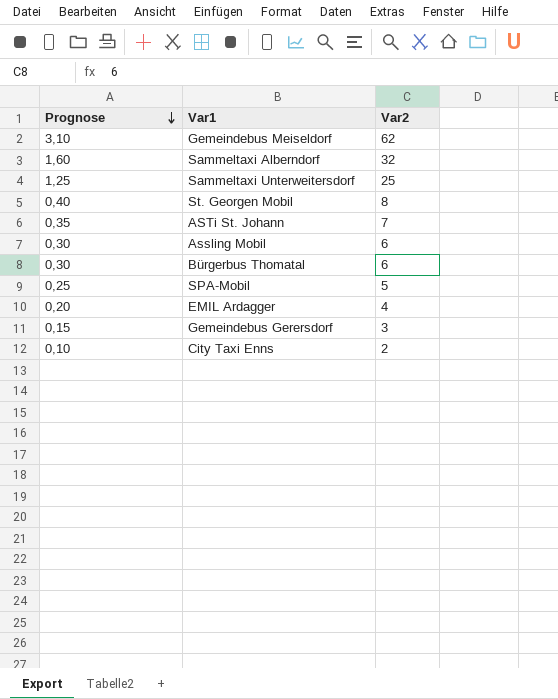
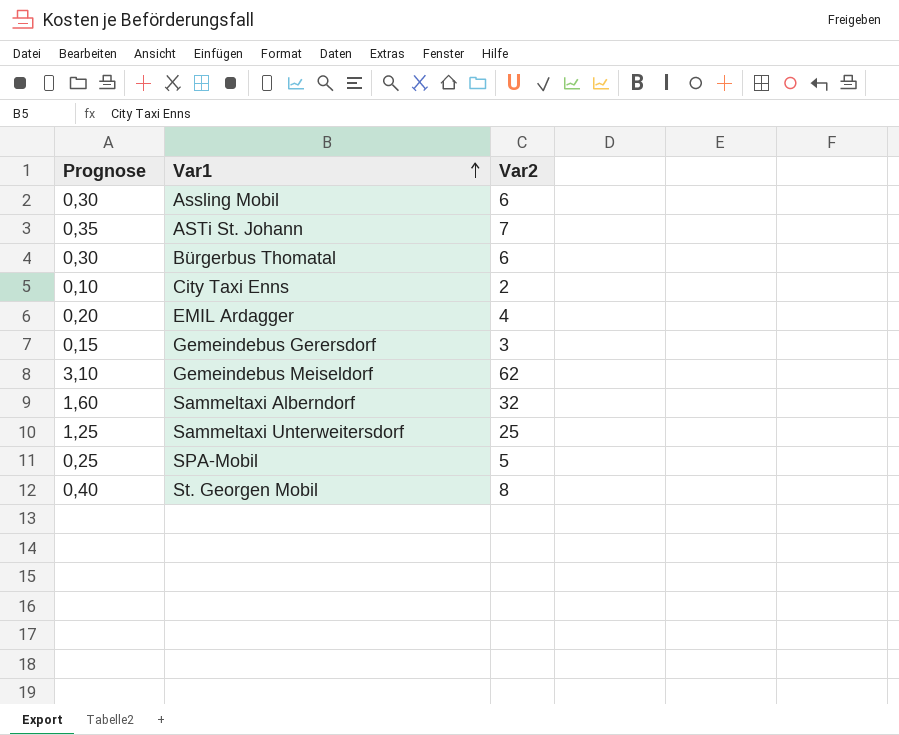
row order: Prognose descending -> Var1 ascending

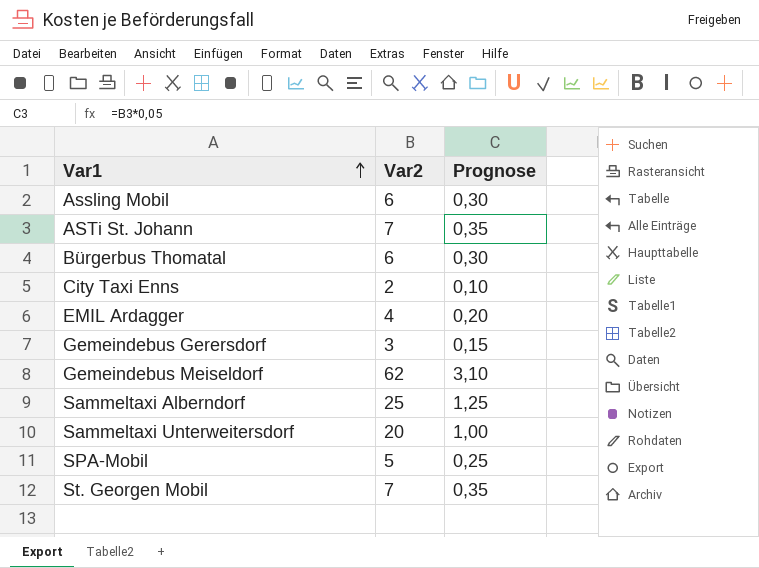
column Prognose | position: 1 -> 3
Sammeltaxi Alberndorf | Var2: 32 -> 25
Sammeltaxi Alberndorf | Prognose: 1,60 -> 1,25
Sammeltaxi Unterweitersdorf | Var2: 25 -> 20
Sammeltaxi Unterweitersdorf | Prognose: 1,25 -> 1,00
St. Georgen Mobil | Var2: 8 -> 7
St. Georgen Mobil | Prognose: 0,40 -> 0,35

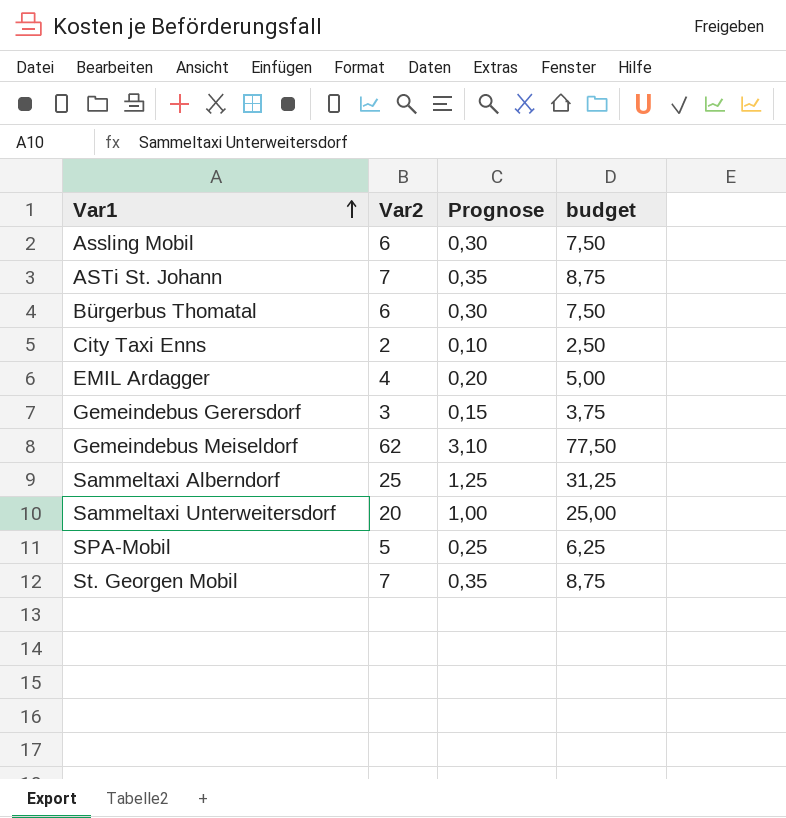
column budget | formula: none -> [Var2] * 1,25

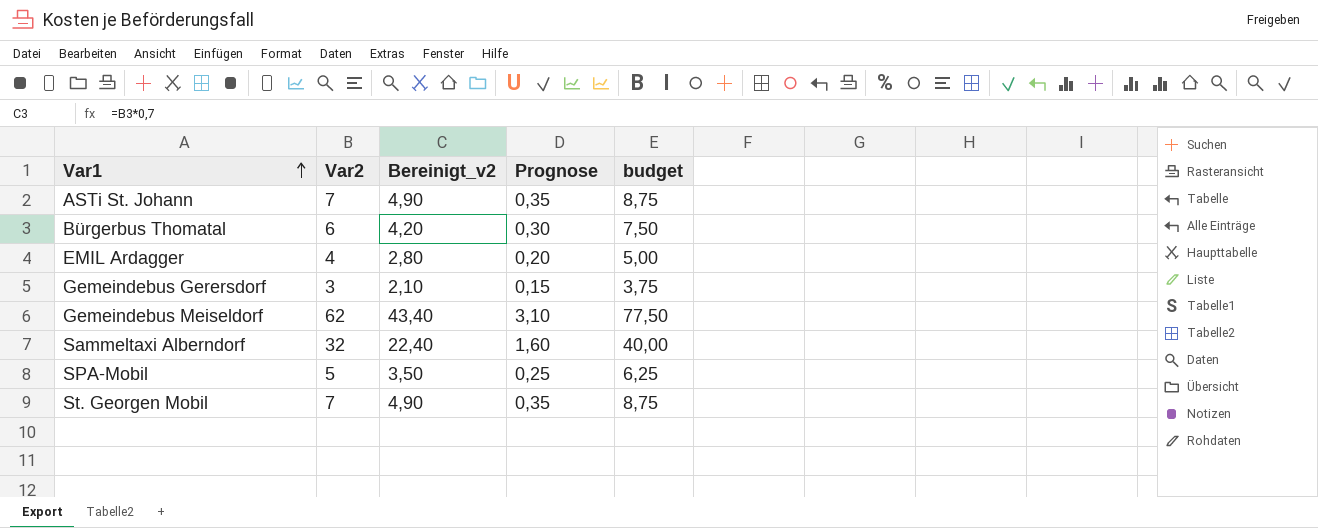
column Bereinigt_v2 | formula: none -> [Var2] * 0,7
row Assling Mobil: 6 | 0,30 | 7,50 -> none
row City Taxi Enns: 2 | 0,10 | 2,50 -> none
row Sammeltaxi Unterweitersdorf: 20 | 1,00 | 25,00 -> none
Sammeltaxi Alberndorf | Var2: 25 -> 32
Sammeltaxi Alberndorf | Prognose: 1,25 -> 1,60
Sammeltaxi Alberndorf | budget: 31,25 -> 40,00

